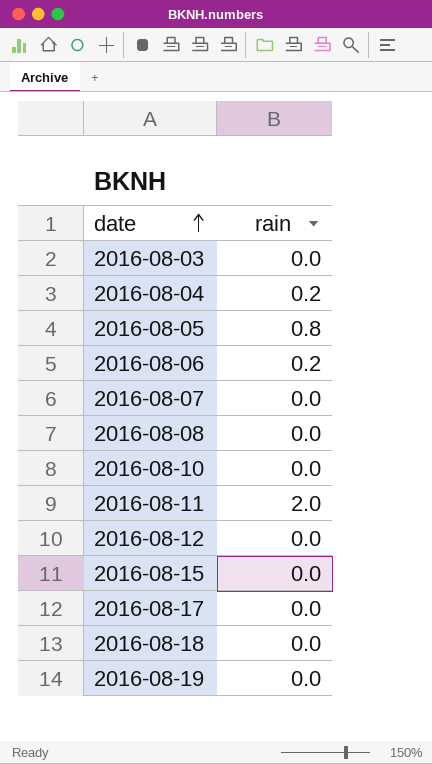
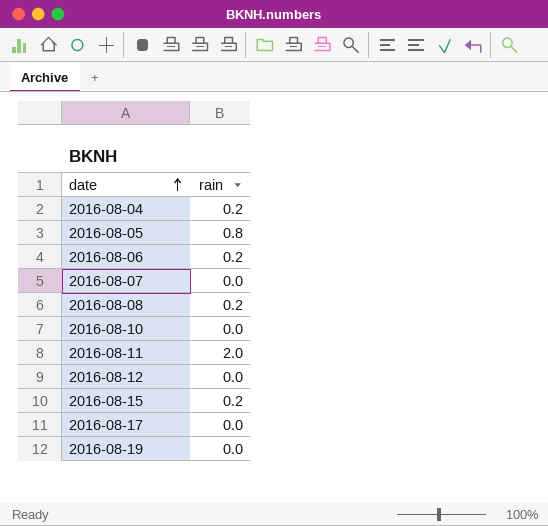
row 2016-08-03: 0.0 -> none
row 2016-08-18: 0.0 -> none
2016-08-08 | rain: 0.0 -> 0.2
2016-08-15 | rain: 0.0 -> 0.2

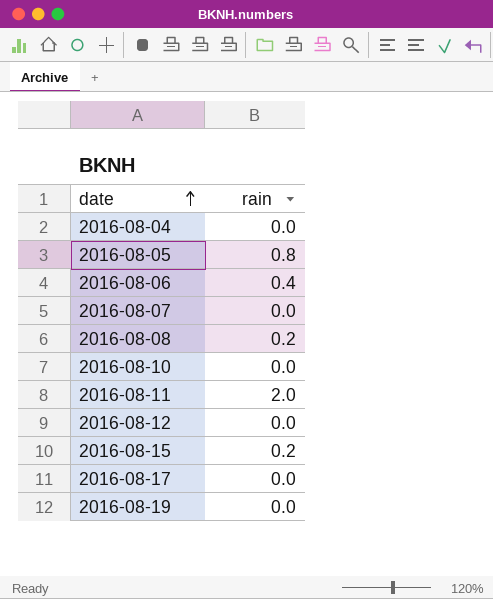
2016-08-04 | rain: 0.2 -> 0.0
2016-08-06 | rain: 0.2 -> 0.4

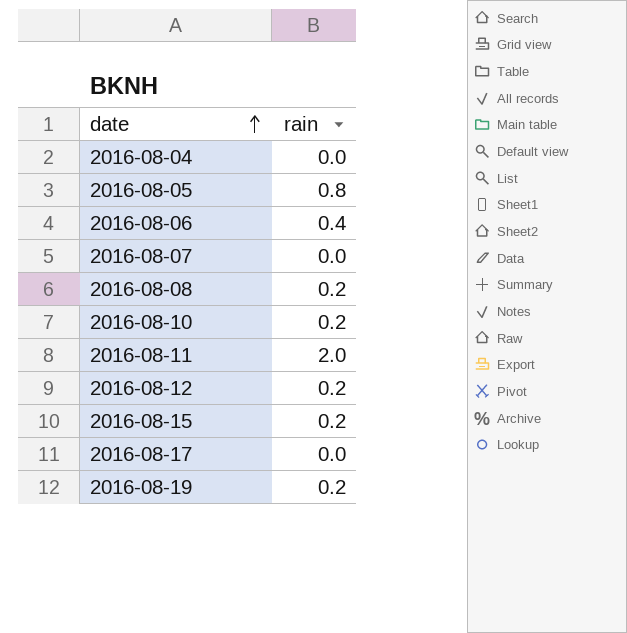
2016-08-10 | rain: 0.0 -> 0.2
2016-08-12 | rain: 0.0 -> 0.2
2016-08-19 | rain: 0.0 -> 0.2

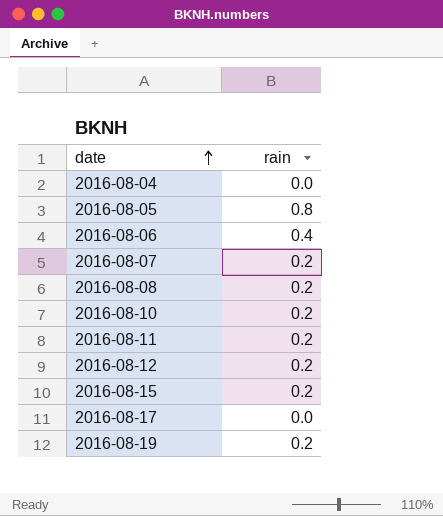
2016-08-07 | rain: 0.0 -> 0.2
2016-08-11 | rain: 2.0 -> 0.2

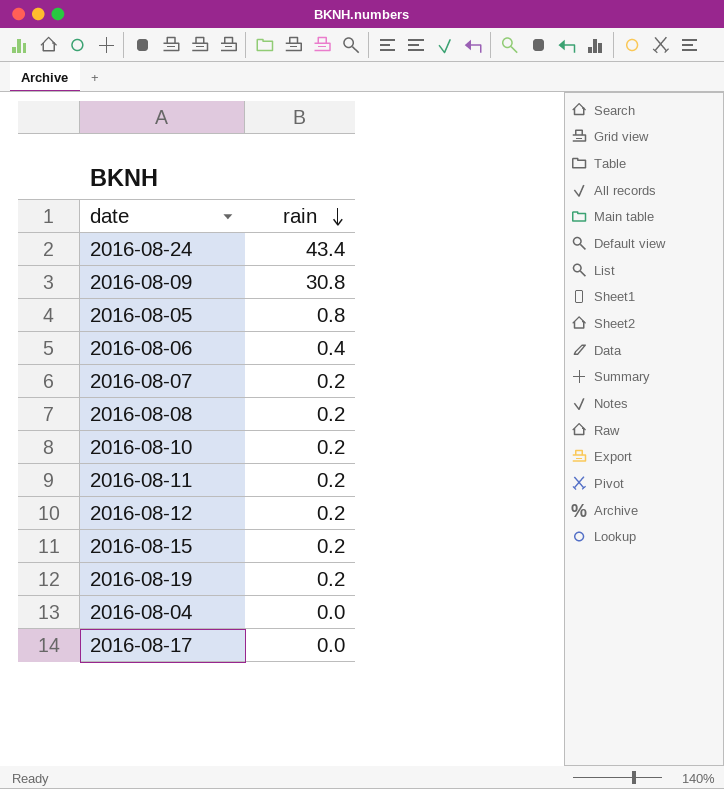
row order: date ascending -> rain descending
row 2016-08-24: none -> 43.4
row 2016-08-09: none -> 30.8

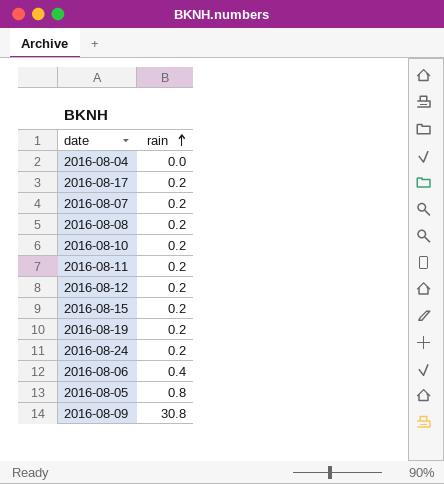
row order: rain descending -> rain ascending
2016-08-17 | rain: 0.0 -> 0.2
2016-08-24 | rain: 43.4 -> 0.2

